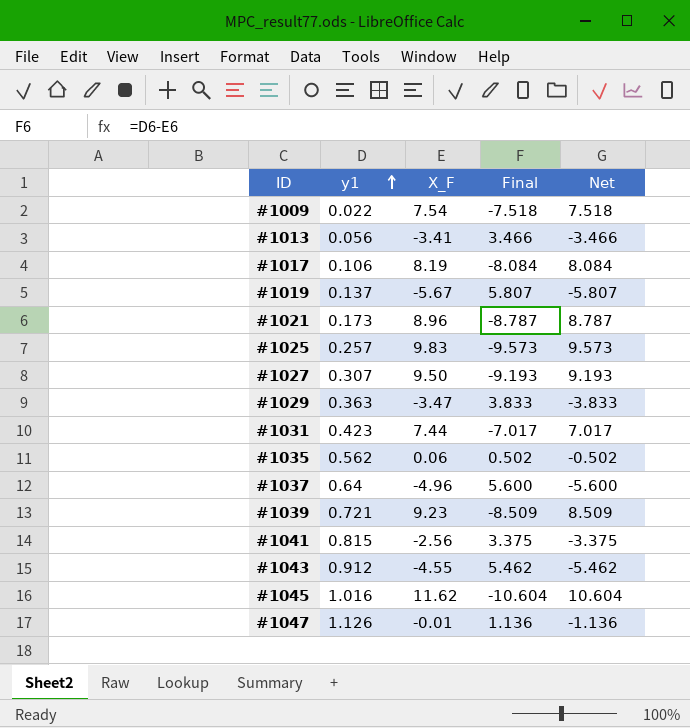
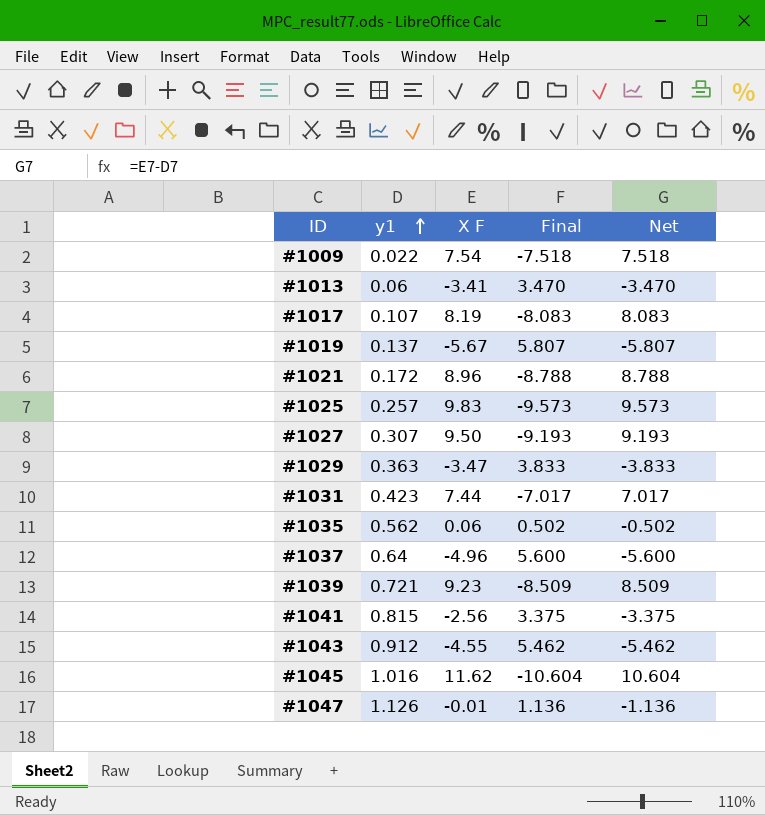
column name: X_F -> X F
#1013 | y1: 0.056 -> 0.06
#1013 | Final: 3.466 -> 3.470
#1013 | Net: -3.466 -> -3.470
#1017 | y1: 0.106 -> 0.107
#1017 | Final: -8.084 -> -8.083
#1017 | Net: 8.084 -> 8.083
#1021 | y1: 0.173 -> 0.172
#1021 | Final: -8.787 -> -8.788
#1021 | Net: 8.787 -> 8.788

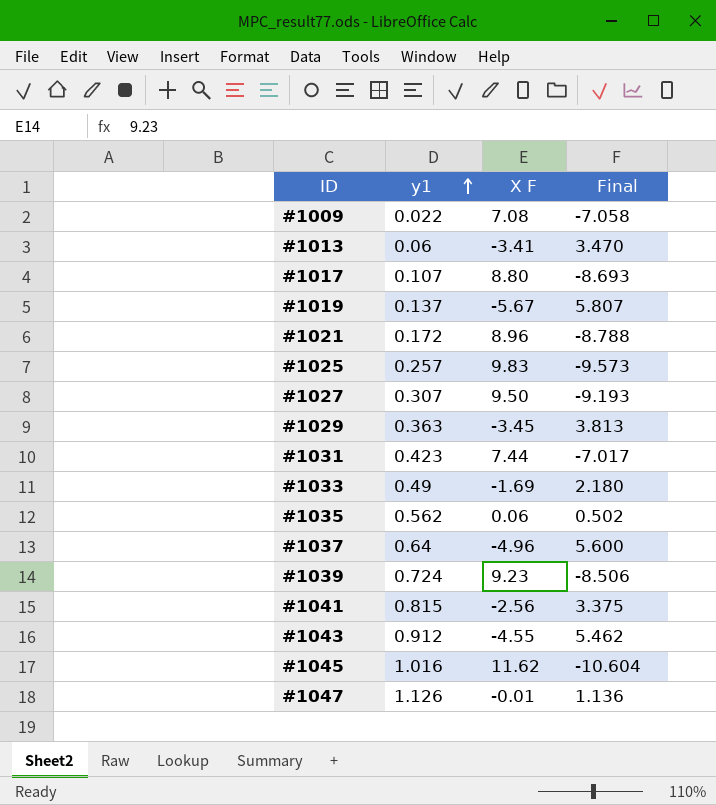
column Net | formula: [X F] - [y1] -> none
#1009 | X F: 7.54 -> 7.08
#1009 | Final: -7.518 -> -7.058
#1017 | X F: 8.19 -> 8.80
#1017 | Final: -8.083 -> -8.693
#1029 | X F: -3.47 -> -3.45
#1029 | Final: 3.833 -> 3.813
row #1033: none -> 0.49 | -1.69 | 2.180
#1039 | y1: 0.721 -> 0.724
#1039 | Final: -8.509 -> -8.506

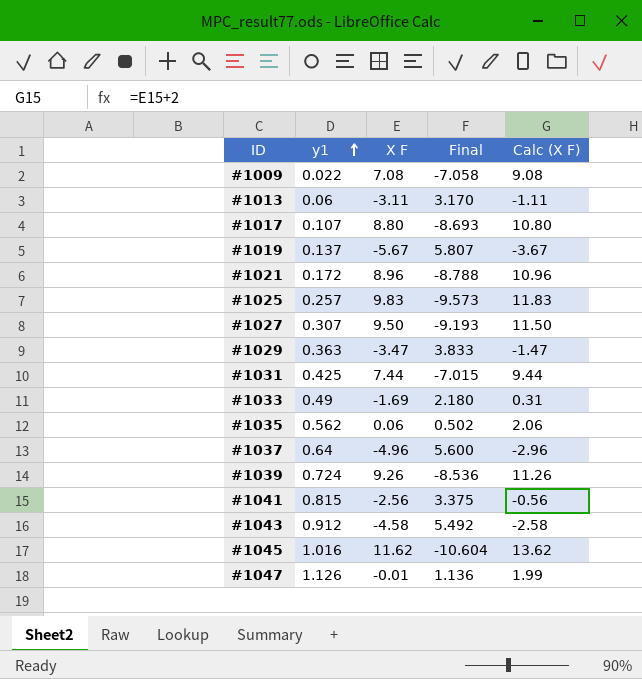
column Calc (X F) | formula: none -> [X F] + 2
#1013 | X F: -3.41 -> -3.11
#1013 | Final: 3.470 -> 3.170
#1029 | X F: -3.45 -> -3.47
#1029 | Final: 3.813 -> 3.833
#1031 | y1: 0.423 -> 0.425
#1031 | Final: -7.017 -> -7.015
#1039 | X F: 9.23 -> 9.26
#1039 | Final: -8.506 -> -8.536
#1043 | X F: -4.55 -> -4.58
#1043 | Final: 5.462 -> 5.492

